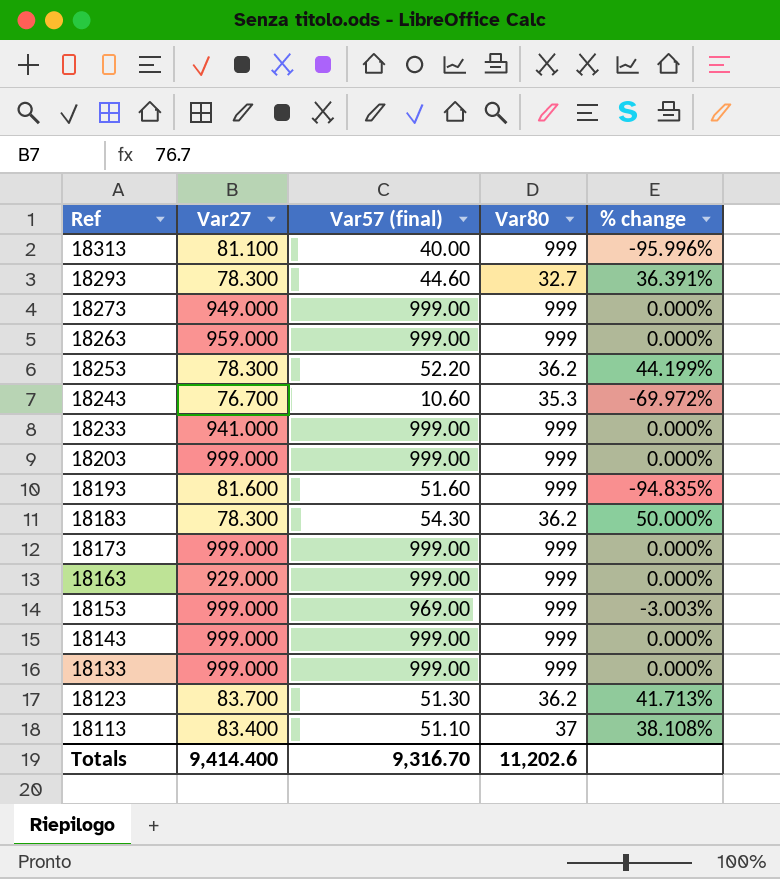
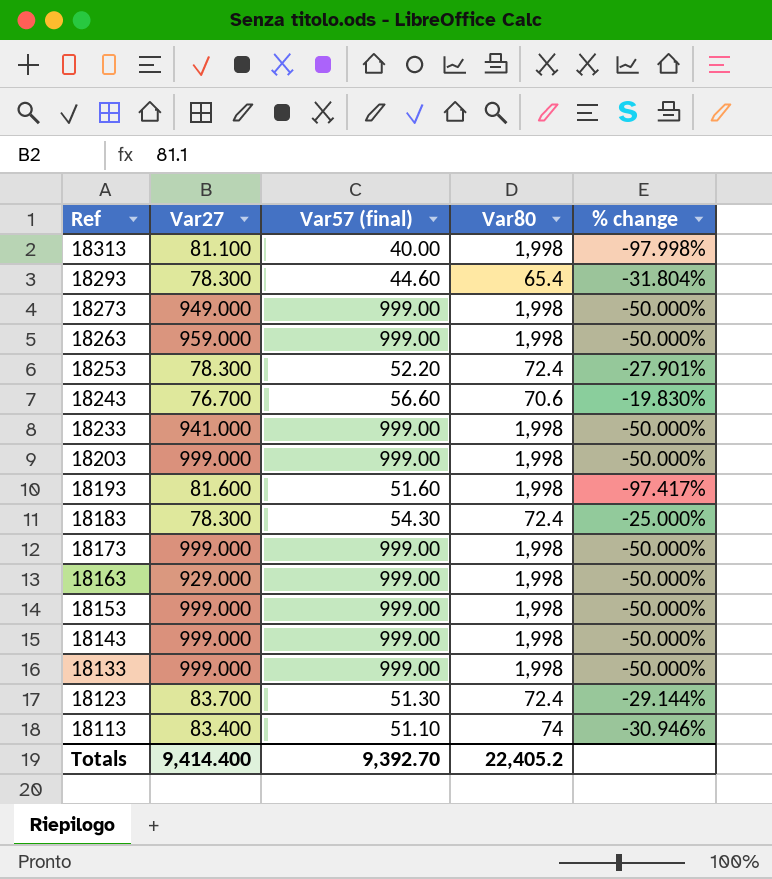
18313 | Var80: 999 -> 1,998
18313 | % change: -95.996% -> -97.998%
18293 | Var80: 32.7 -> 65.4
18293 | % change: 36.391% -> -31.804%
18273 | Var80: 999 -> 1,998
18273 | % change: 0.000% -> -50.000%
18263 | Var80: 999 -> 1,998
18263 | % change: 0.000% -> -50.000%
18253 | Var80: 36.2 -> 72.4
18253 | % change: 44.199% -> -27.901%
18243 | Var57 (final): 10.60 -> 56.60
18243 | Var80: 35.3 -> 70.6
18243 | % change: -69.972% -> -19.830%
18233 | Var80: 999 -> 1,998
18233 | % change: 0.000% -> -50.000%
18203 | Var80: 999 -> 1,998
18203 | % change: 0.000% -> -50.000%
18193 | Var80: 999 -> 1,998
18193 | % change: -94.835% -> -97.417%
18183 | Var80: 36.2 -> 72.4
18183 | % change: 50.000% -> -25.000%
18173 | Var80: 999 -> 1,998
18173 | % change: 0.000% -> -50.000%
18163 | Var80: 999 -> 1,998
18163 | % change: 0.000% -> -50.000%
18153 | Var57 (final): 969.00 -> 999.00
18153 | Var80: 999 -> 1,998
18153 | % change: -3.003% -> -50.000%
18143 | Var80: 999 -> 1,998
18143 | % change: 0.000% -> -50.000%
18133 | Var80: 999 -> 1,998
18133 | % change: 0.000% -> -50.000%
18123 | Var80: 36.2 -> 72.4
18123 | % change: 41.713% -> -29.144%
18113 | Var80: 37 -> 74
18113 | % change: 38.108% -> -30.946%
Totals | Var57 (final): 9,316.70 -> 9,392.70
Totals | Var80: 11,202.6 -> 22,405.2

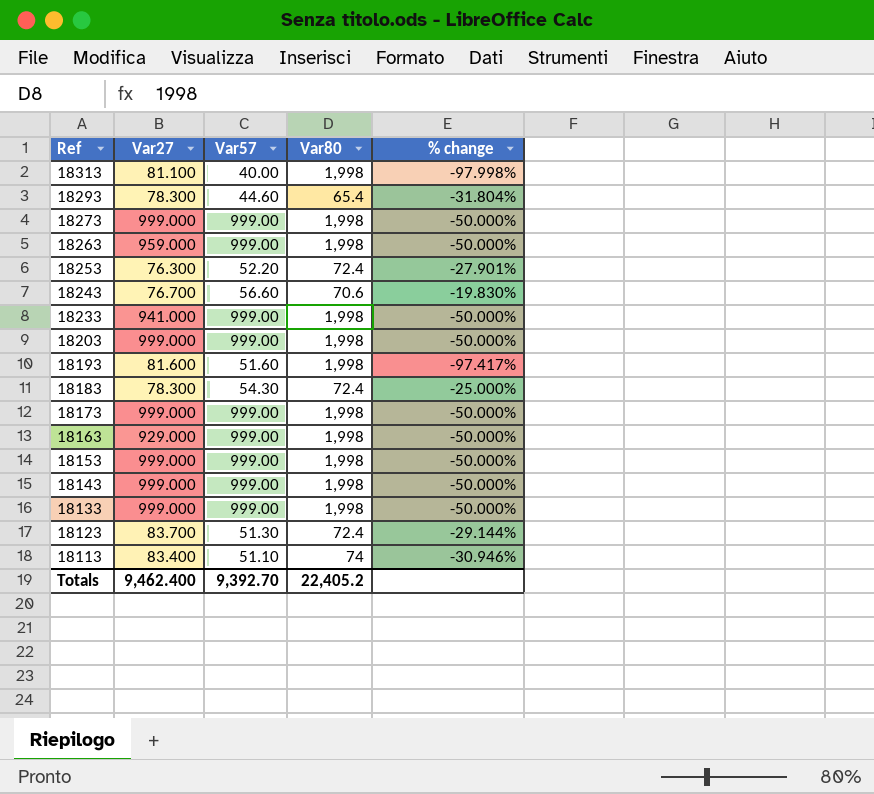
column name: Var57 (final) -> Var57
18273 | Var27: 949.000 -> 999.000
18253 | Var27: 78.300 -> 76.300
Totals | Var27: 9,414.400 -> 9,462.400

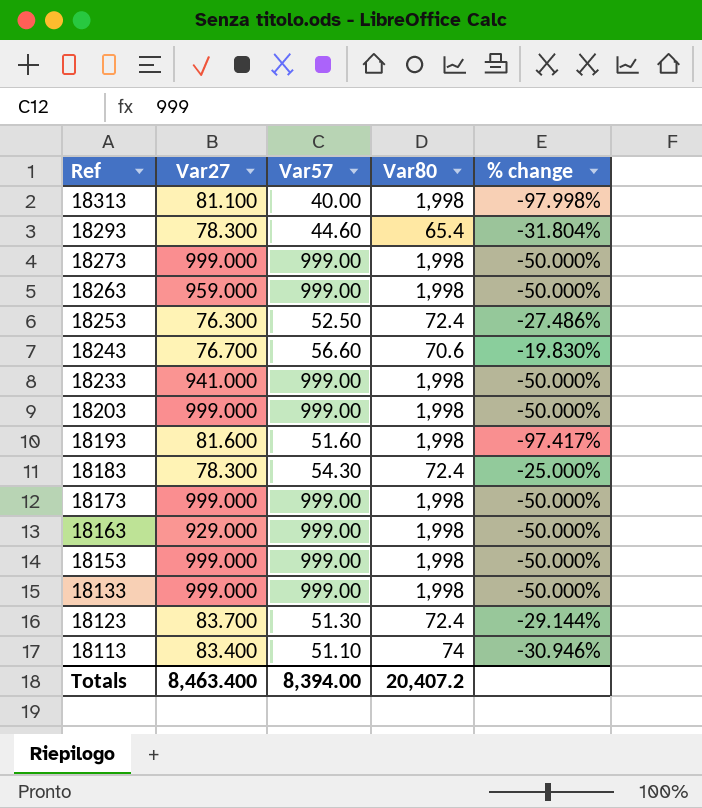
row 18143: 999.000 | 999.00 | 1,998 | -50.000% -> none
18253 | Var57: 52.20 -> 52.50
18253 | % change: -27.901% -> -27.486%
Totals | Var27: 9,462.400 -> 8,463.400
Totals | Var57: 9,392.70 -> 8,394.00
Totals | Var80: 22,405.2 -> 20,407.2

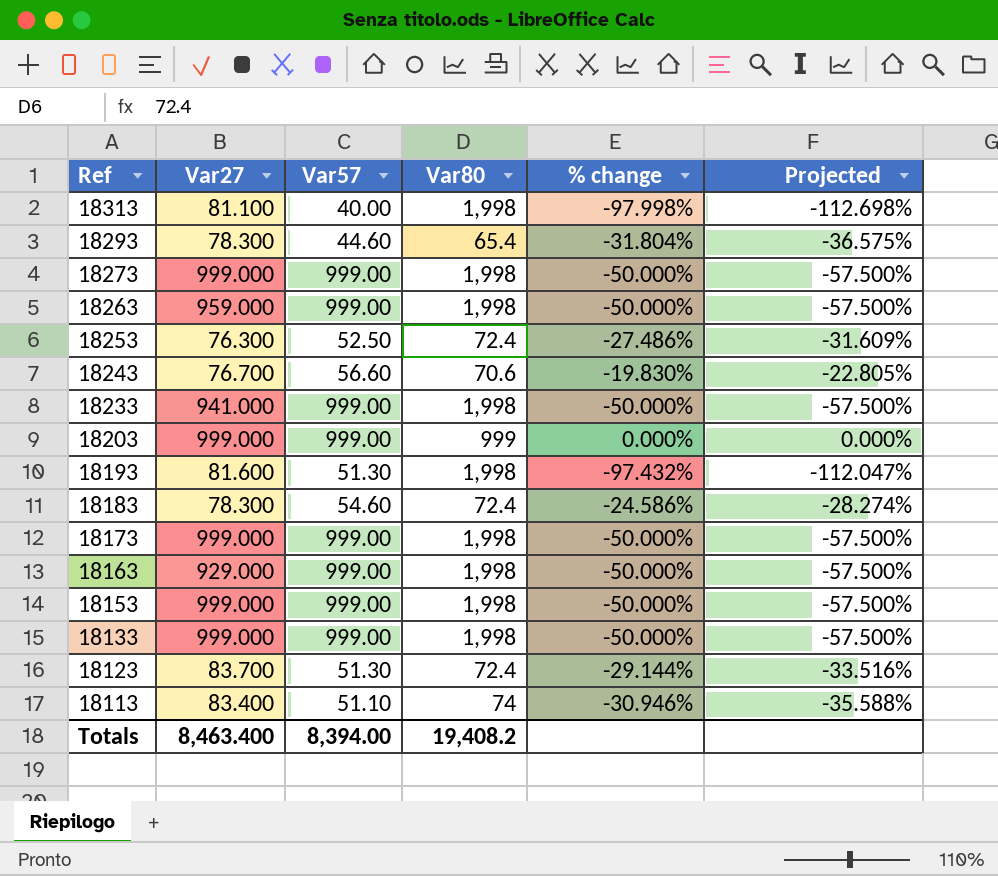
column Projected | formula: none -> [% change] * 1.15
18203 | Var80: 1,998 -> 999
18203 | % change: -50.000% -> 0.000%
18193 | Var57: 51.60 -> 51.30
18193 | % change: -97.417% -> -97.432%
18183 | Var57: 54.30 -> 54.60
18183 | % change: -25.000% -> -24.586%
Totals | Var80: 20,407.2 -> 19,408.2

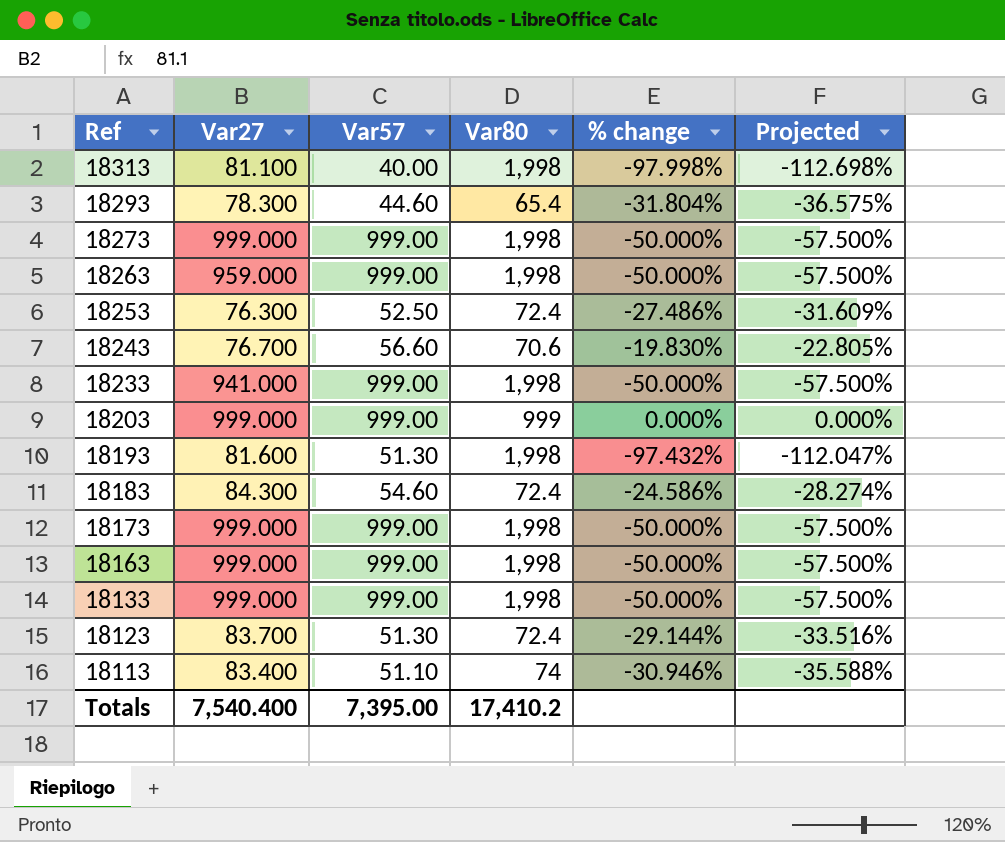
row 18153: 999.000 | 999.00 | 1,998 | -50.000% | -57.500% -> none
18183 | Var27: 78.300 -> 84.300
18163 | Var27: 929.000 -> 999.000
Totals | Var27: 8,463.400 -> 7,540.400
Totals | Var57: 8,394.00 -> 7,395.00
Totals | Var80: 19,408.2 -> 17,410.2

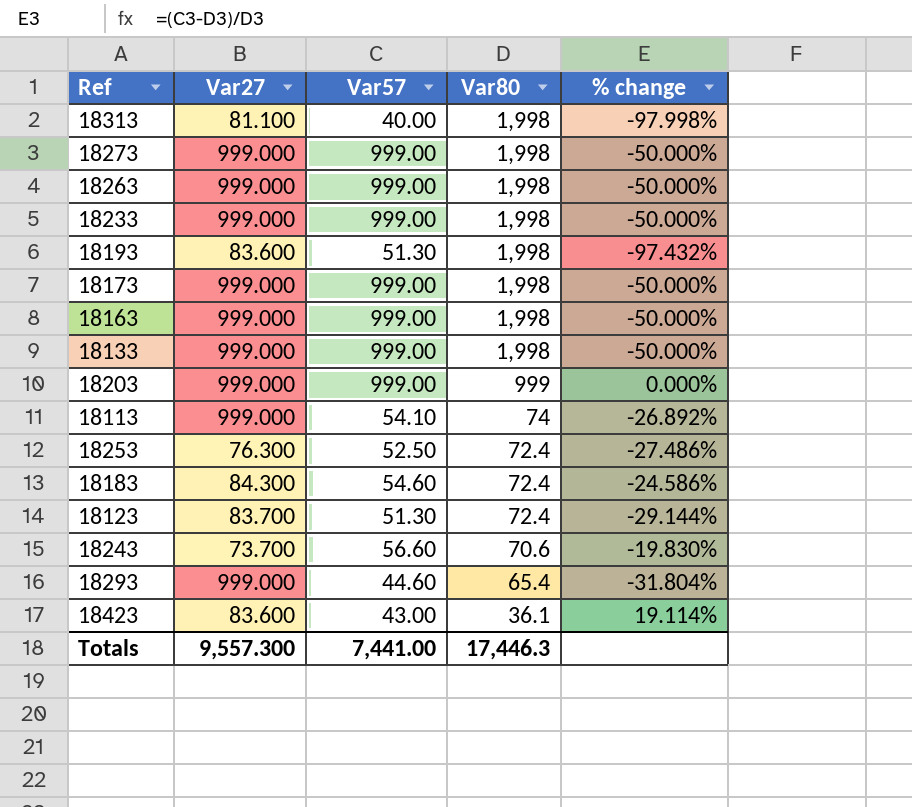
row order: Ref descending -> Var80 descending
column Projected | formula: [% change] * 1.15 -> none
18263 | Var27: 959.000 -> 999.000
18233 | Var27: 941.000 -> 999.000
18193 | Var27: 81.600 -> 83.600
18113 | Var27: 83.400 -> 999.000
18113 | Var57: 51.10 -> 54.10
18113 | % change: -30.946% -> -26.892%
18243 | Var27: 76.700 -> 73.700
18293 | Var27: 78.300 -> 999.000
row 18423: none -> 83.600 | 43.00 | 36.1 | 19.114%
Totals | Var27: 7,540.400 -> 9,557.300
Totals | Var57: 7,395.00 -> 7,441.00
Totals | Var80: 17,410.2 -> 17,446.3

